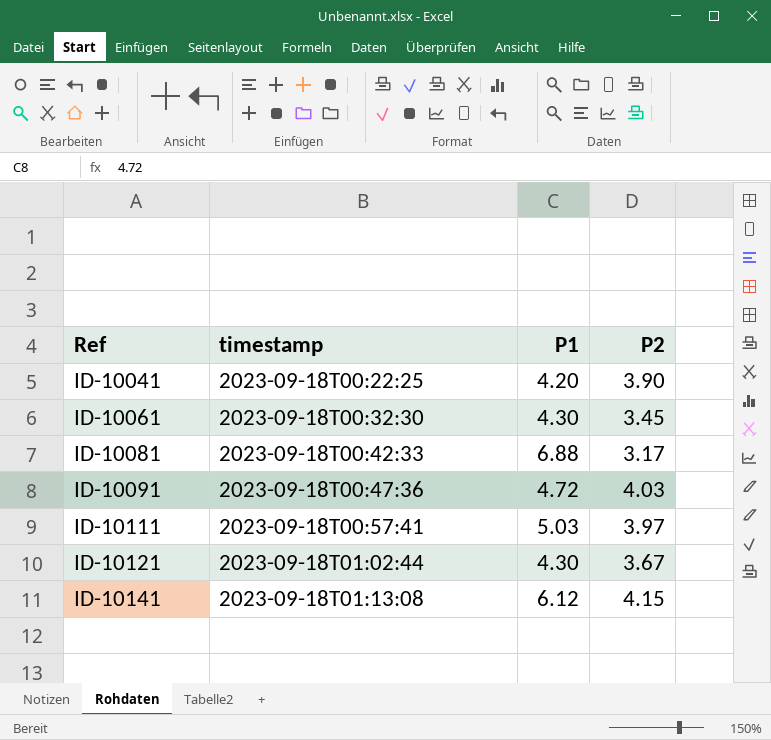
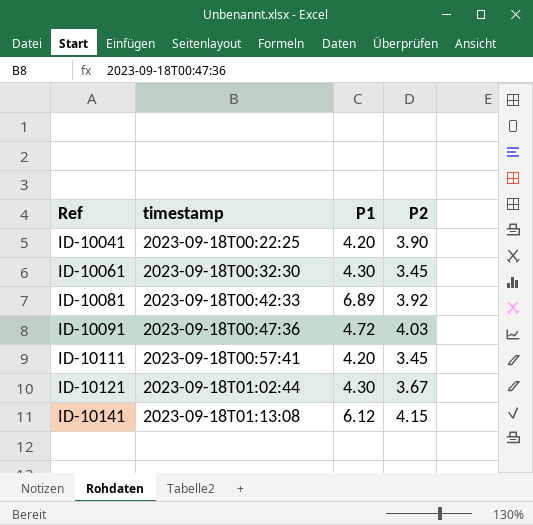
ID-10081 | P1: 6.88 -> 6.89
ID-10081 | P2: 3.17 -> 3.92
ID-10111 | P1: 5.03 -> 4.20
ID-10111 | P2: 3.97 -> 3.45

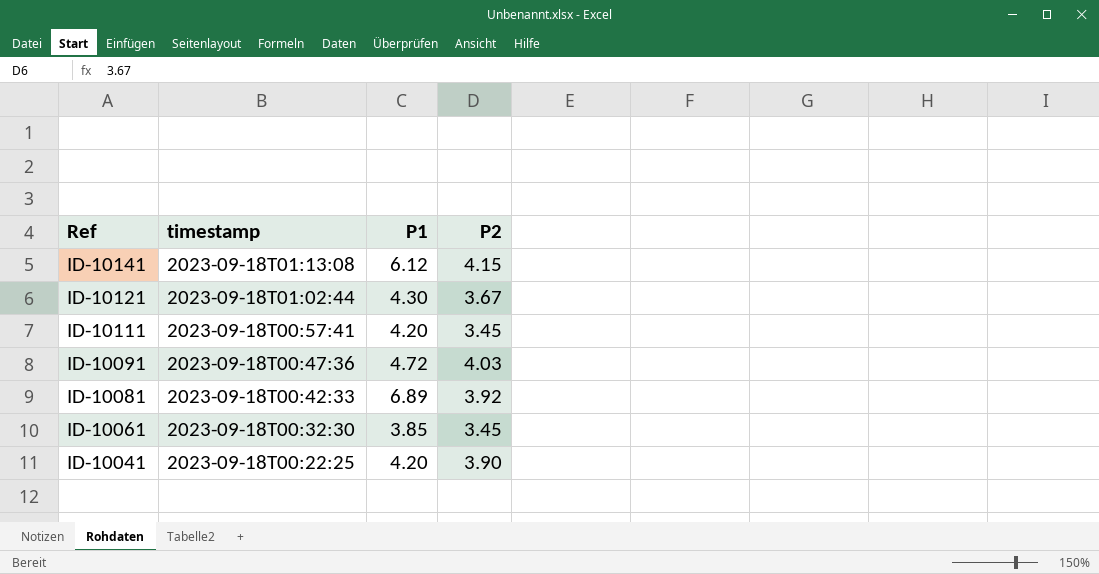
row order: Ref ascending -> Ref descending
ID-10061 | P1: 4.30 -> 3.85

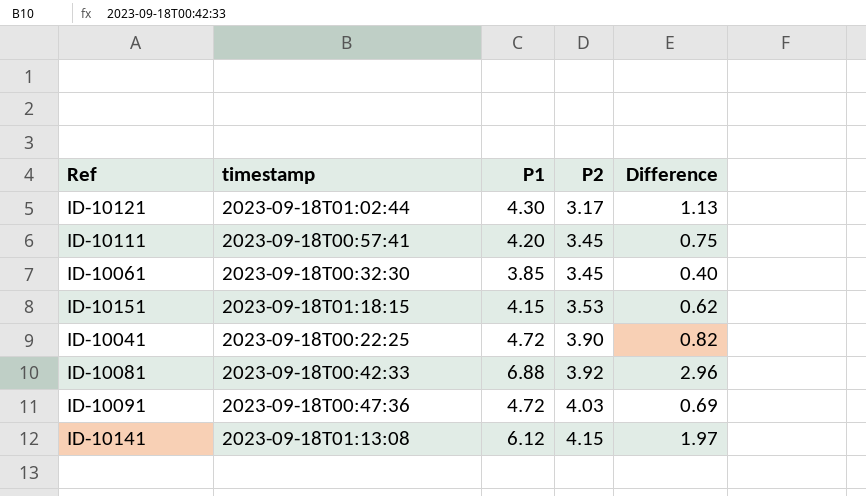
row order: Ref descending -> P2 ascending
column Difference | formula: none -> [P1] - [P2]
ID-10121 | P2: 3.67 -> 3.17
row ID-10151: none -> 2023-09-18T01:18:15 | 4.15 | 3.53 | 0.62
ID-10041 | P1: 4.20 -> 4.72
ID-10081 | P1: 6.89 -> 6.88

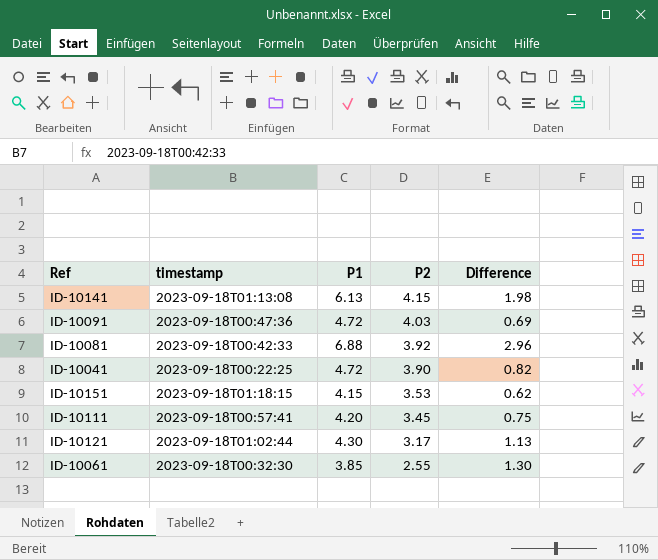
row order: P2 ascending -> P2 descending
ID-10141 | P1: 6.12 -> 6.13
ID-10141 | Difference: 1.97 -> 1.98
ID-10061 | P2: 3.45 -> 2.55
ID-10061 | Difference: 0.40 -> 1.30

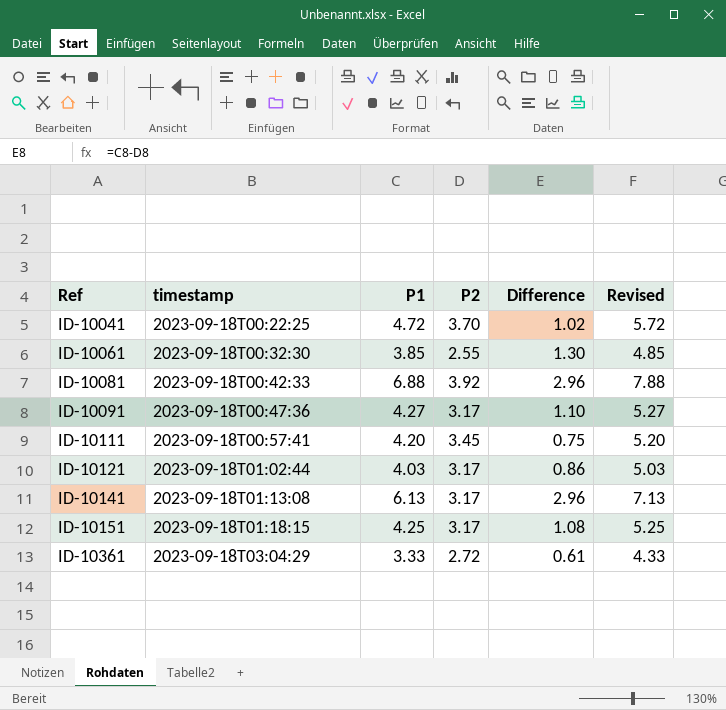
row order: P2 descending -> Ref ascending
column Revised | formula: none -> [P1] + 1
ID-10041 | P2: 3.90 -> 3.70
ID-10041 | Difference: 0.82 -> 1.02
ID-10091 | P1: 4.72 -> 4.27
ID-10091 | P2: 4.03 -> 3.17
ID-10091 | Difference: 0.69 -> 1.10
ID-10121 | P1: 4.30 -> 4.03
ID-10121 | Difference: 1.13 -> 0.86
ID-10141 | P2: 4.15 -> 3.17
ID-10141 | Difference: 1.98 -> 2.96
ID-10151 | P1: 4.15 -> 4.25
ID-10151 | P2: 3.53 -> 3.17
ID-10151 | Difference: 0.62 -> 1.08
row ID-10361: none -> 2023-09-18T03:04:29 | 3.33 | 2.72 | 0.61 | 4.33

